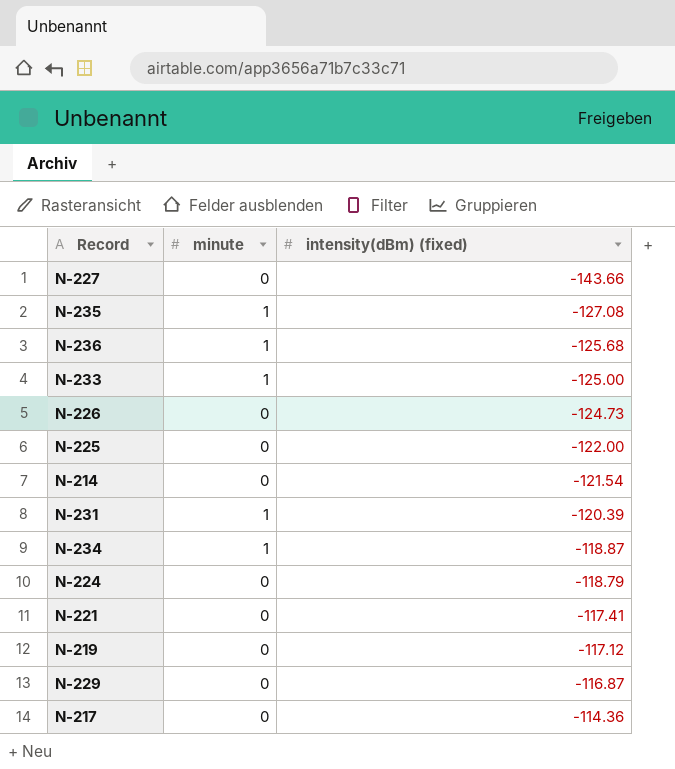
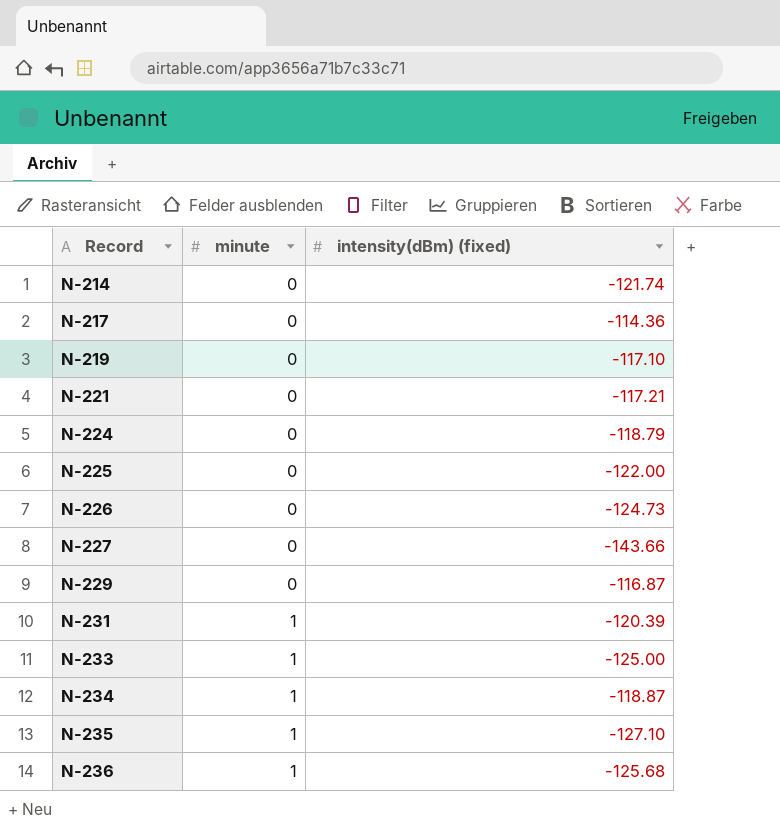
row order: intensity(dBm) (fixed) ascending -> Record ascending
N-214 | intensity(dBm) (fixed): -121.54 -> -121.74
N-219 | intensity(dBm) (fixed): -117.12 -> -117.10
N-221 | intensity(dBm) (fixed): -117.41 -> -117.21
N-235 | intensity(dBm) (fixed): -127.08 -> -127.10

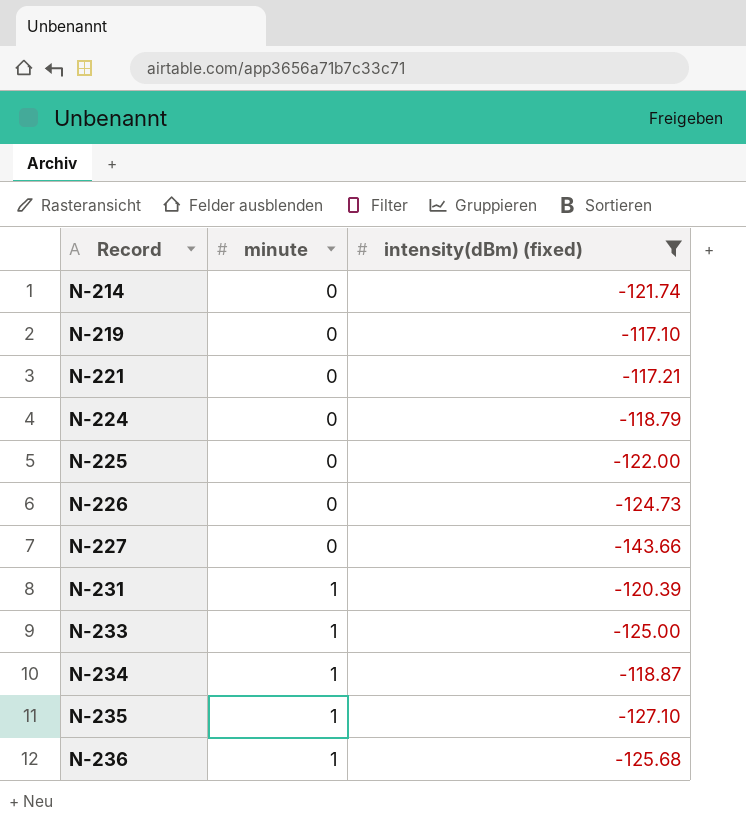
filter: none -> intensity(dBm) (fixed) <= -117.10

